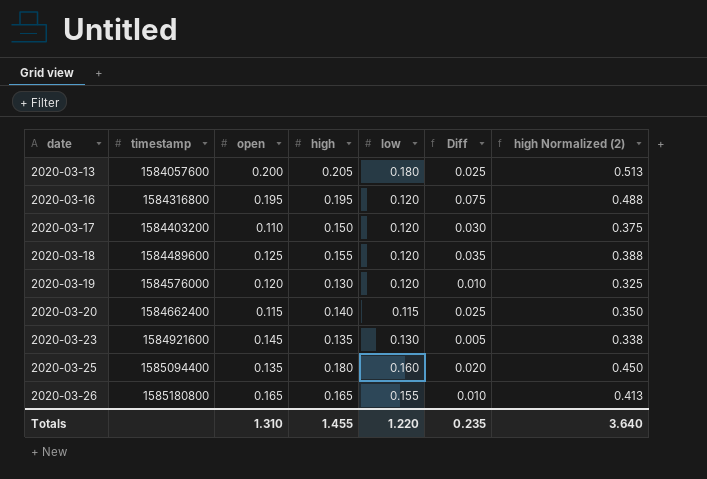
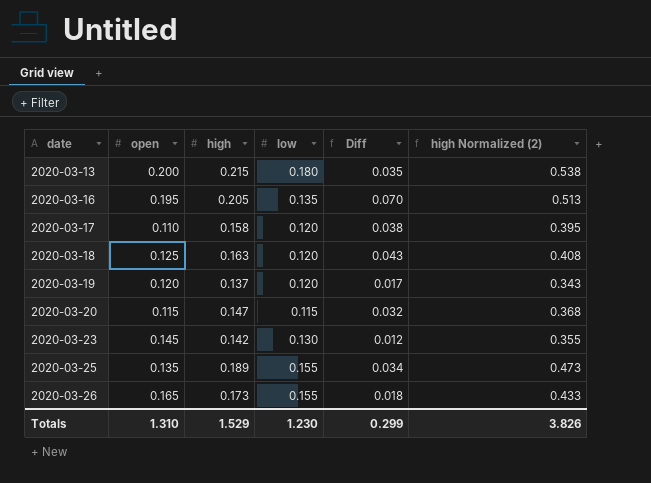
column timestamp | position: 2 -> none
2020-03-13 | high: 0.205 -> 0.215
2020-03-13 | Diff: 0.025 -> 0.035
2020-03-13 | high Normalized (2): 0.513 -> 0.538
2020-03-16 | high: 0.195 -> 0.205
2020-03-16 | low: 0.120 -> 0.135
2020-03-16 | Diff: 0.075 -> 0.070
2020-03-16 | high Normalized (2): 0.488 -> 0.513
2020-03-17 | high: 0.150 -> 0.158
2020-03-17 | Diff: 0.030 -> 0.038
2020-03-17 | high Normalized (2): 0.375 -> 0.395
2020-03-18 | high: 0.155 -> 0.163
2020-03-18 | Diff: 0.035 -> 0.043
2020-03-18 | high Normalized (2): 0.388 -> 0.408
2020-03-19 | high: 0.130 -> 0.137
2020-03-19 | Diff: 0.010 -> 0.017
2020-03-19 | high Normalized (2): 0.325 -> 0.343
2020-03-20 | high: 0.140 -> 0.147
2020-03-20 | Diff: 0.025 -> 0.032
2020-03-20 | high Normalized (2): 0.350 -> 0.368
2020-03-23 | high: 0.135 -> 0.142
2020-03-23 | Diff: 0.005 -> 0.012
2020-03-23 | high Normalized (2): 0.338 -> 0.355
2020-03-25 | high: 0.180 -> 0.189
2020-03-25 | low: 0.160 -> 0.155
2020-03-25 | Diff: 0.020 -> 0.034
2020-03-25 | high Normalized (2): 0.450 -> 0.473
2020-03-26 | high: 0.165 -> 0.173
2020-03-26 | Diff: 0.010 -> 0.018
2020-03-26 | high Normalized (2): 0.413 -> 0.433
Totals | high: 1.455 -> 1.529
Totals | low: 1.220 -> 1.230
Totals | Diff: 0.235 -> 0.299
Totals | high Normalized (2): 3.640 -> 3.826

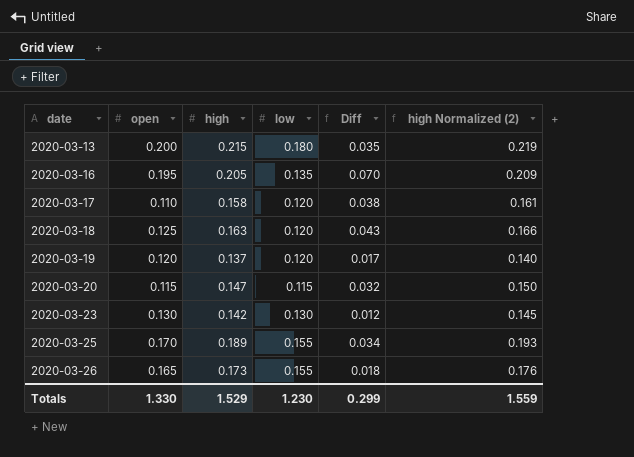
column high Normalized (2) | formula: [high] * 2.5 -> [high] * 1.02
2020-03-23 | open: 0.145 -> 0.130
2020-03-25 | open: 0.135 -> 0.170
Totals | open: 1.310 -> 1.330
Totals | high Normalized (2): 3.826 -> 1.559

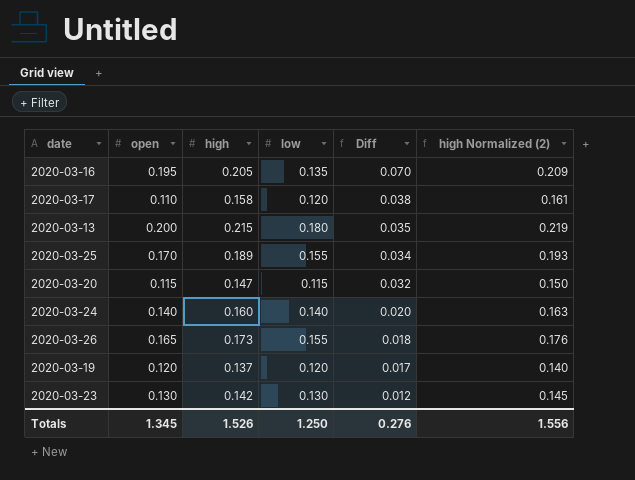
row order: date ascending -> Diff descending
row 2020-03-18: 0.125 | 0.163 | 0.120 | 0.043 | 0.166 -> none
row 2020-03-24: none -> 0.140 | 0.160 | 0.140 | 0.020 | 0.163
Totals | open: 1.330 -> 1.345
Totals | high: 1.529 -> 1.526
Totals | low: 1.230 -> 1.250
Totals | Diff: 0.299 -> 0.276
Totals | high Normalized (2): 1.559 -> 1.556

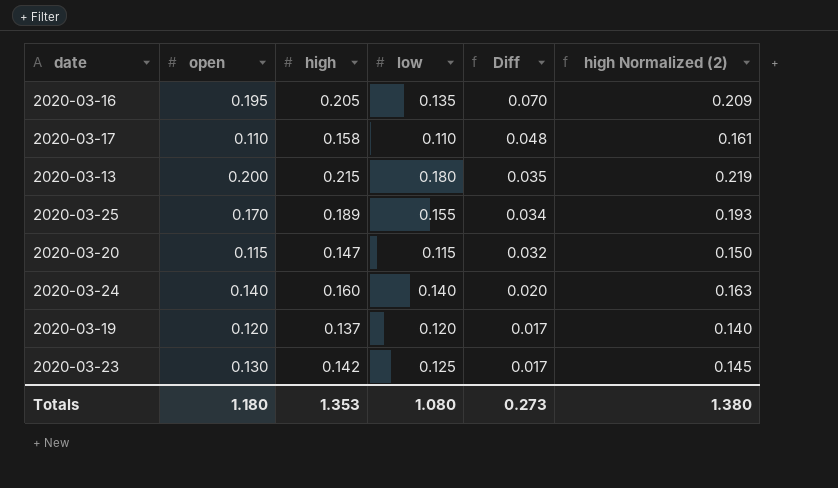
row 2020-03-26: 0.165 | 0.173 | 0.155 | 0.018 | 0.176 -> none
2020-03-17 | low: 0.120 -> 0.110
2020-03-17 | Diff: 0.038 -> 0.048
2020-03-23 | low: 0.130 -> 0.125
2020-03-23 | Diff: 0.012 -> 0.017
Totals | open: 1.345 -> 1.180
Totals | high: 1.526 -> 1.353
Totals | low: 1.250 -> 1.080
Totals | Diff: 0.276 -> 0.273
Totals | high Normalized (2): 1.556 -> 1.380

